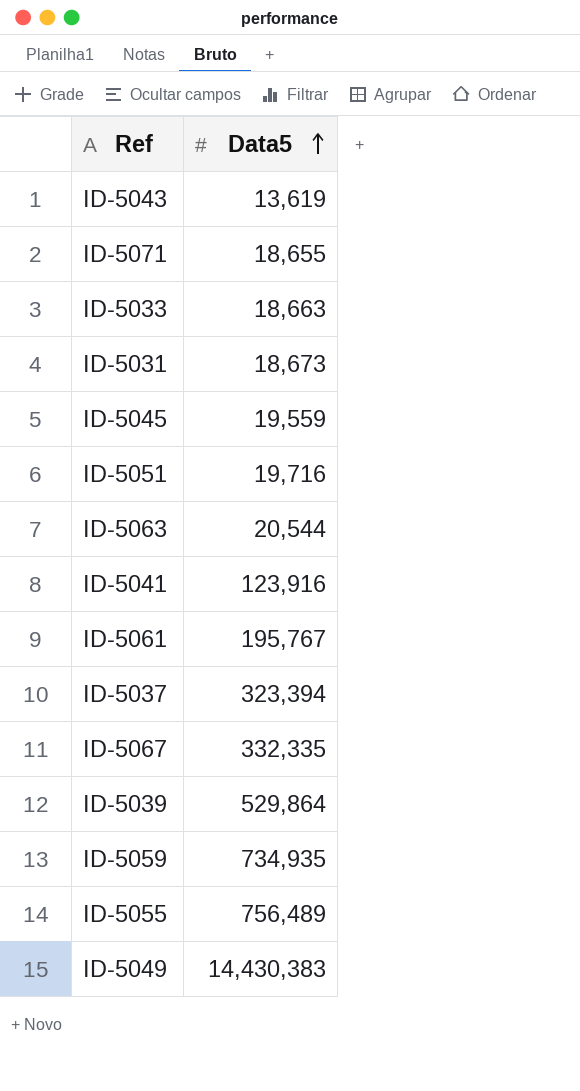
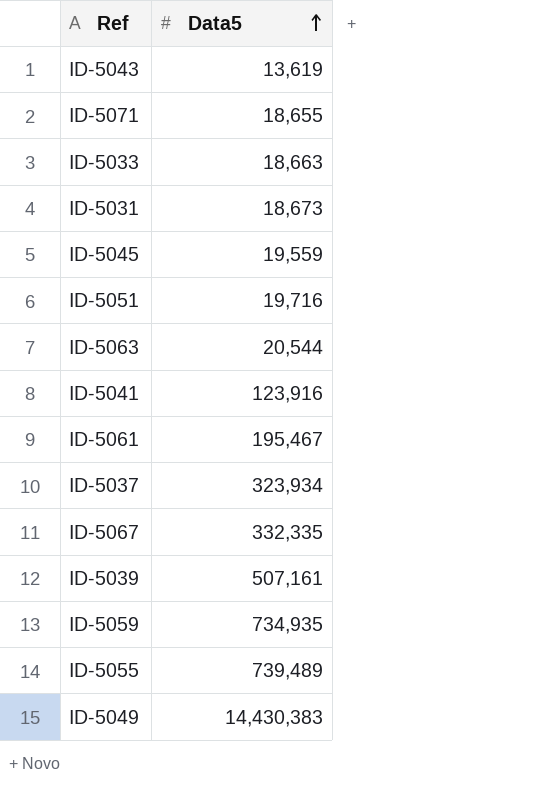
ID-5061 | Data5: 195,767 -> 195,467
ID-5037 | Data5: 323,394 -> 323,934
ID-5039 | Data5: 529,864 -> 507,161
ID-5055 | Data5: 756,489 -> 739,489

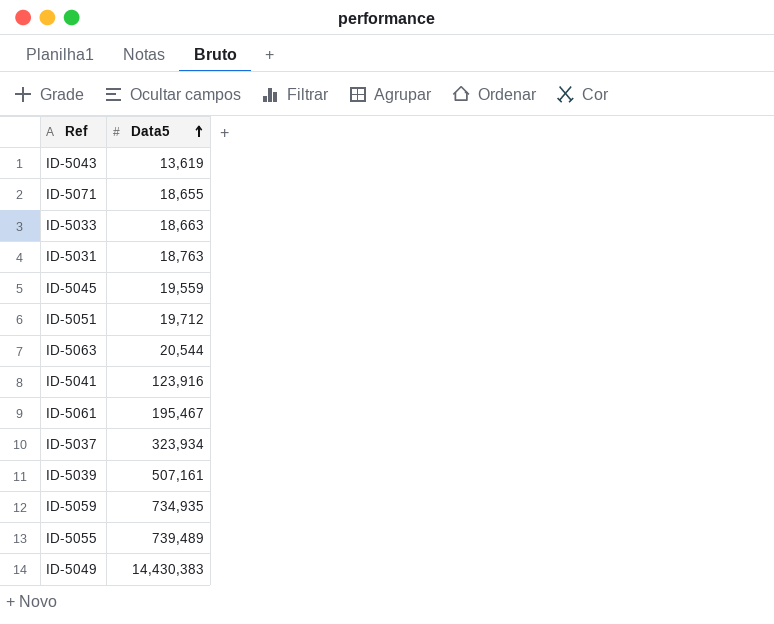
row ID-5067: 332,335 -> none
ID-5031 | Data5: 18,673 -> 18,763
ID-5051 | Data5: 19,716 -> 19,712

